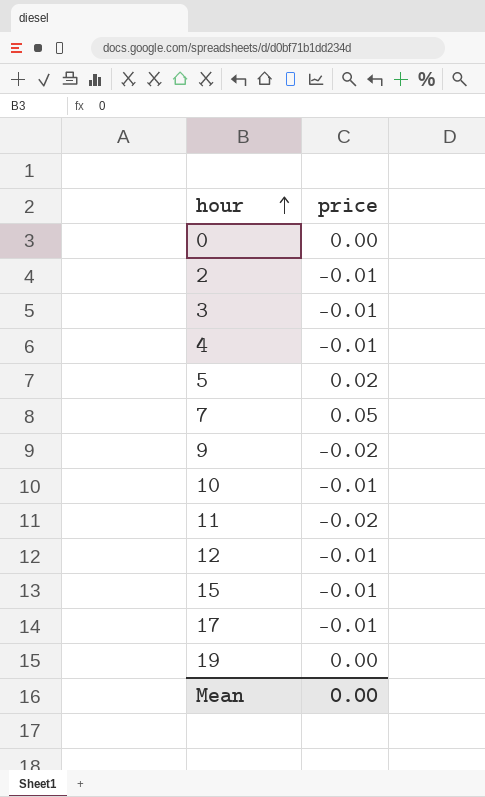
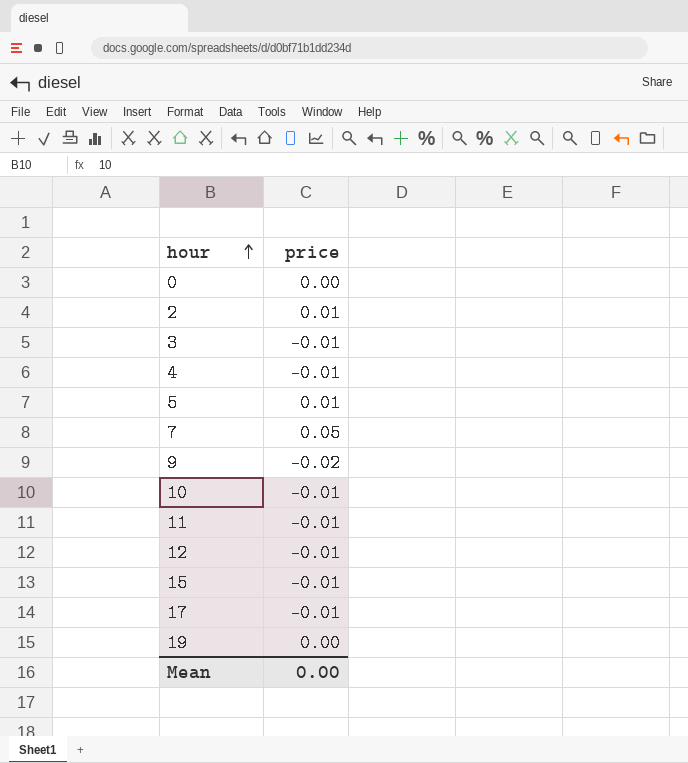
2 | price: -0.01 -> 0.01
5 | price: 0.02 -> 0.01
11 | price: -0.02 -> -0.01

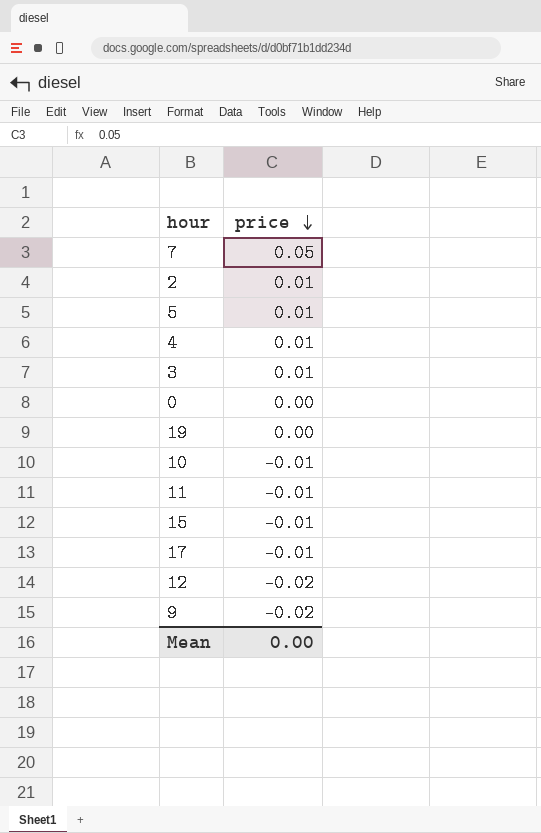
row order: hour ascending -> price descending
4 | price: -0.01 -> 0.01
3 | price: -0.01 -> 0.01
12 | price: -0.01 -> -0.02

